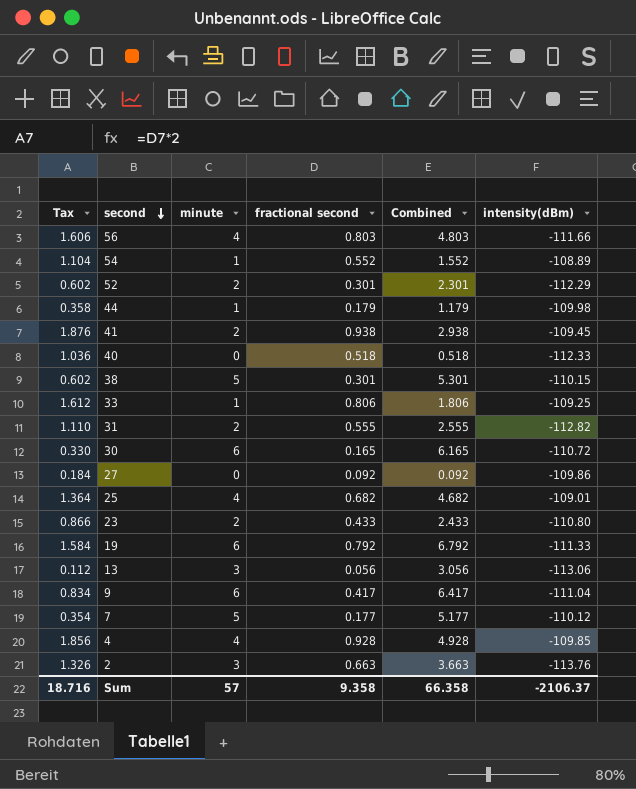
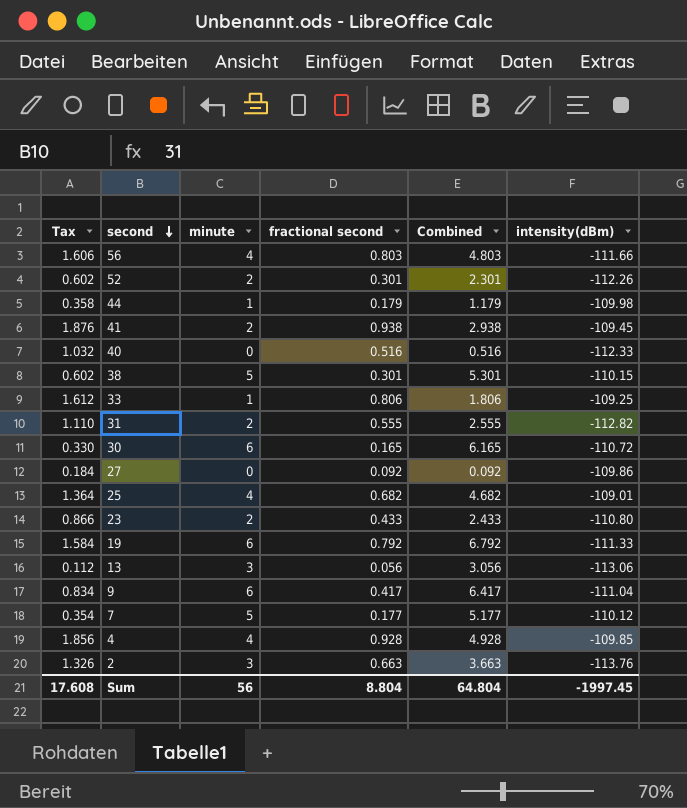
row 54: 1.104 | 1 | 0.552 | 1.552 | -108.89 -> none
52 | intensity(dBm): -112.29 -> -112.26
40 | Tax: 1.036 -> 1.032
40 | fractional second: 0.518 -> 0.516
40 | Combined: 0.518 -> 0.516
Sum | Tax: 18.716 -> 17.608
Sum | minute: 57 -> 56
Sum | fractional second: 9.358 -> 8.804
Sum | Combined: 66.358 -> 64.804
Sum | intensity(dBm): -2106.37 -> -1997.45

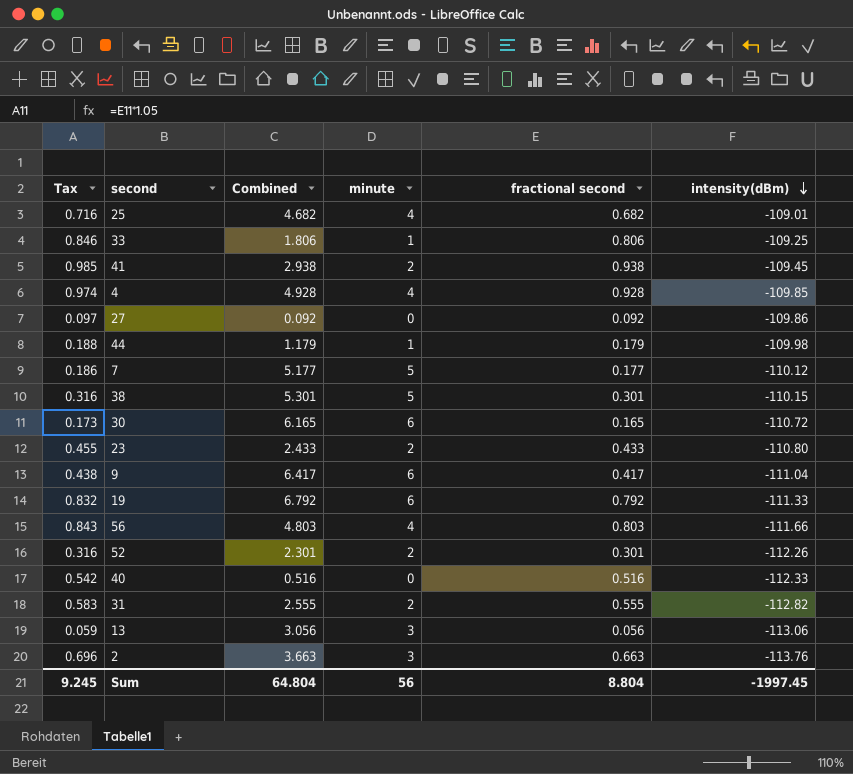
row order: second descending -> intensity(dBm) descending
column Tax | formula: [fractional second] * 2 -> [fractional second] * 1.05
column Combined | position: 5 -> 3
Sum | Tax: 17.608 -> 9.245

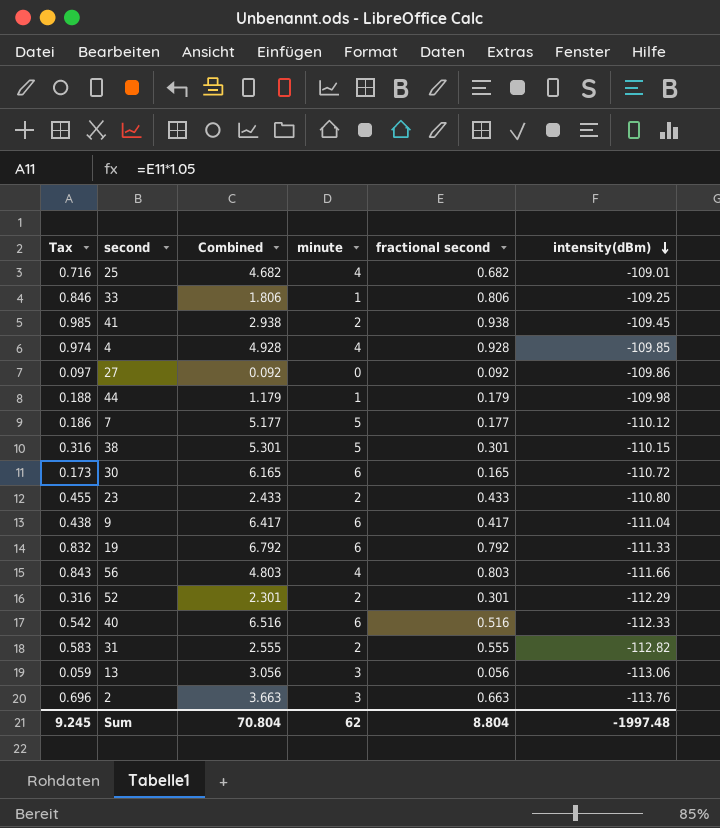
52 | intensity(dBm): -112.26 -> -112.29
40 | Combined: 0.516 -> 6.516
40 | minute: 0 -> 6
Sum | Combined: 64.804 -> 70.804
Sum | minute: 56 -> 62
Sum | intensity(dBm): -1997.45 -> -1997.48

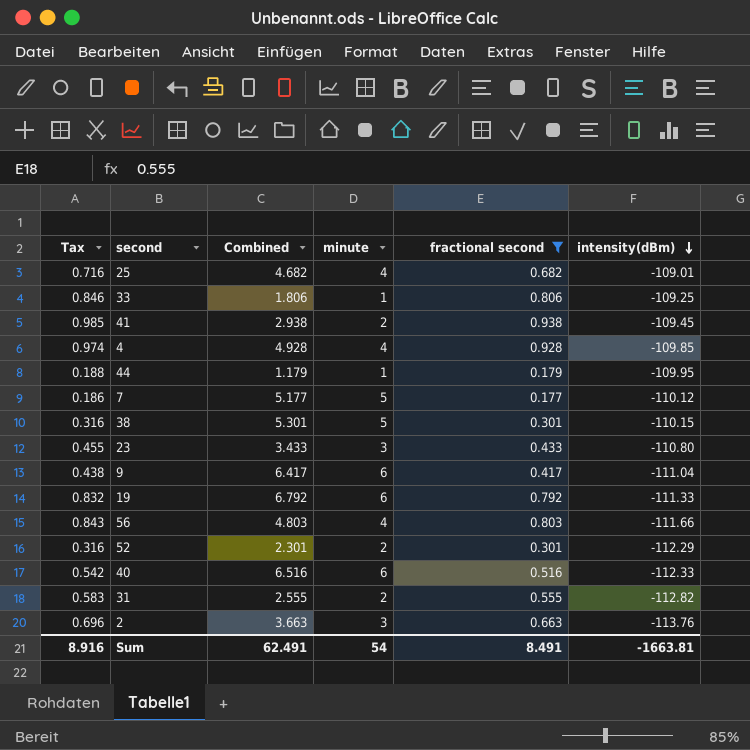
filter: none -> fractional second >= 0.177
44 | intensity(dBm): -109.98 -> -109.95
23 | Combined: 2.433 -> 3.433
23 | minute: 2 -> 3
Sum | Tax: 9.245 -> 8.916
Sum | Combined: 70.804 -> 62.491
Sum | minute: 62 -> 54
Sum | fractional second: 8.804 -> 8.491
Sum | intensity(dBm): -1997.48 -> -1663.81

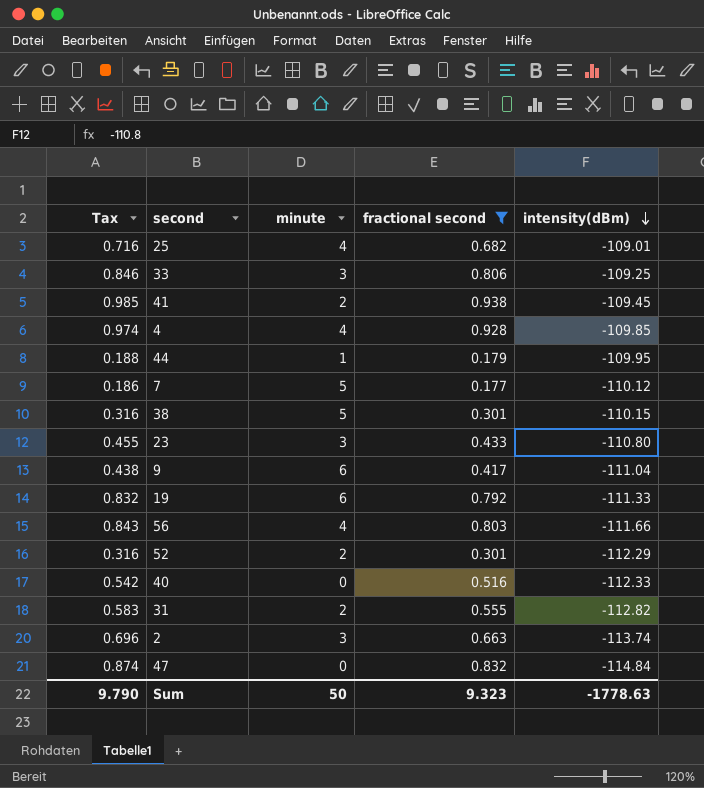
column Combined | formula: [minute] + [fractional second] -> none
33 | minute: 1 -> 3
40 | minute: 6 -> 0
2 | intensity(dBm): -113.76 -> -113.74
row 47: none -> 0.874 | 0 | 0.832 | -114.84
Sum | Tax: 8.916 -> 9.790
Sum | minute: 54 -> 50
Sum | fractional second: 8.491 -> 9.323
Sum | intensity(dBm): -1663.81 -> -1778.63

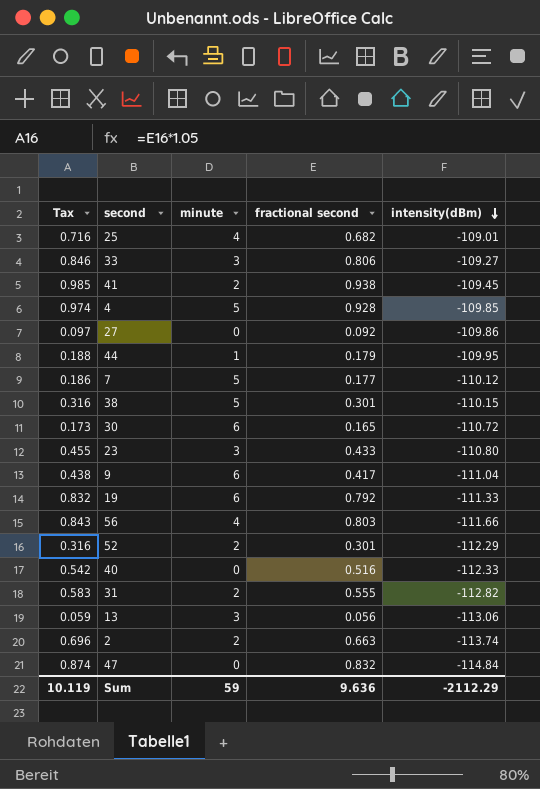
filter: fractional second >= 0.177 -> none
33 | intensity(dBm): -109.25 -> -109.27
4 | minute: 4 -> 5
2 | minute: 3 -> 2
Sum | Tax: 9.790 -> 10.119
Sum | minute: 50 -> 59
Sum | fractional second: 9.323 -> 9.636
Sum | intensity(dBm): -1778.63 -> -2112.29

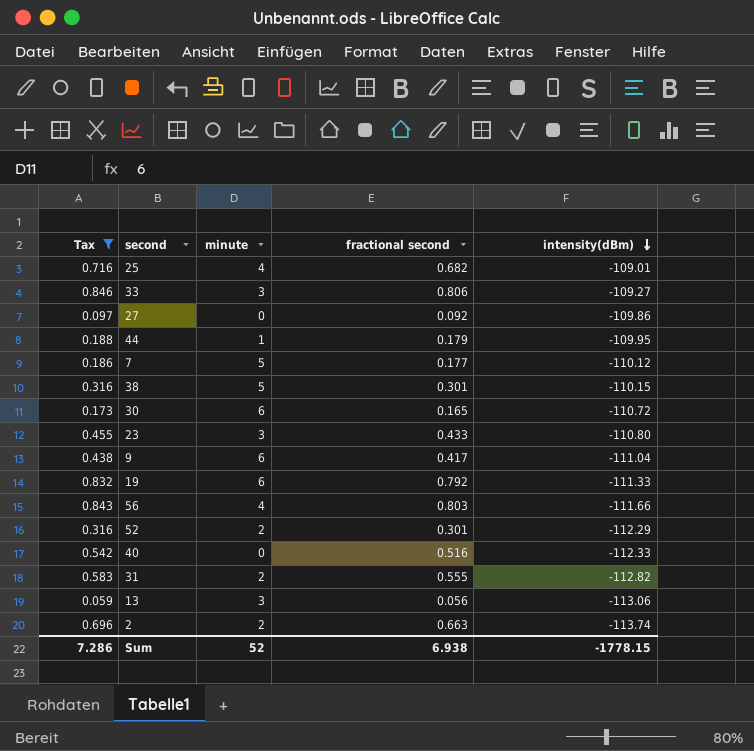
filter: none -> Tax <= 0.846
Sum | Tax: 10.119 -> 7.286
Sum | minute: 59 -> 52
Sum | fractional second: 9.636 -> 6.938
Sum | intensity(dBm): -2112.29 -> -1778.15

